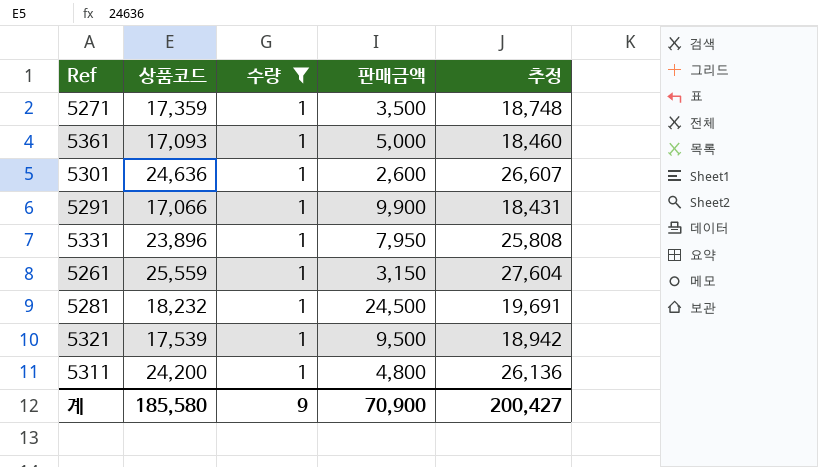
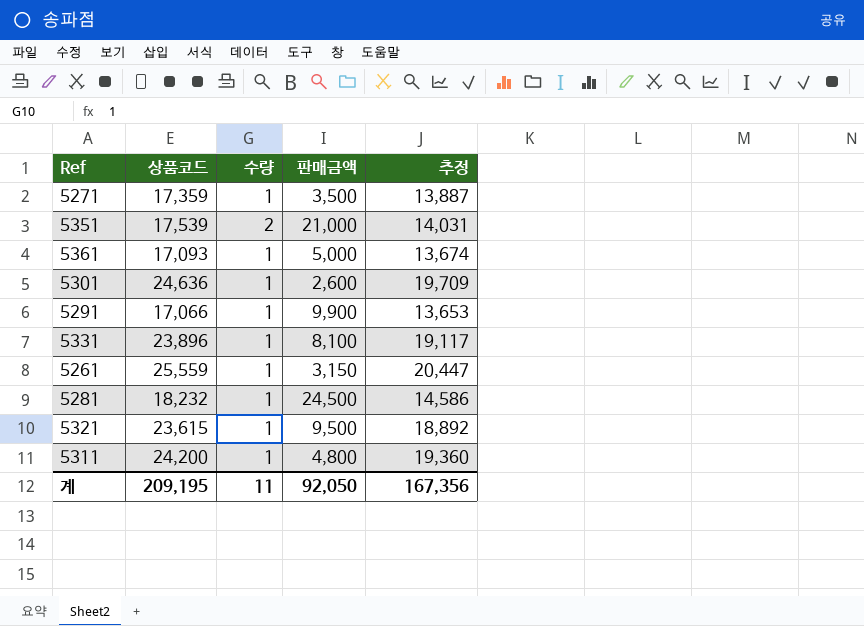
filter: 수량 = 1 -> none
column 추정 | formula: [상품코드] * 1.08 -> [상품코드] * 0.8
5331 | 판매금액: 7,950 -> 8,100
5321 | 상품코드: 17,539 -> 23,615
계 | 상품코드: 185,580 -> 209,195
계 | 수량: 9 -> 11
계 | 판매금액: 70,900 -> 92,050
계 | 추정: 200,427 -> 167,356

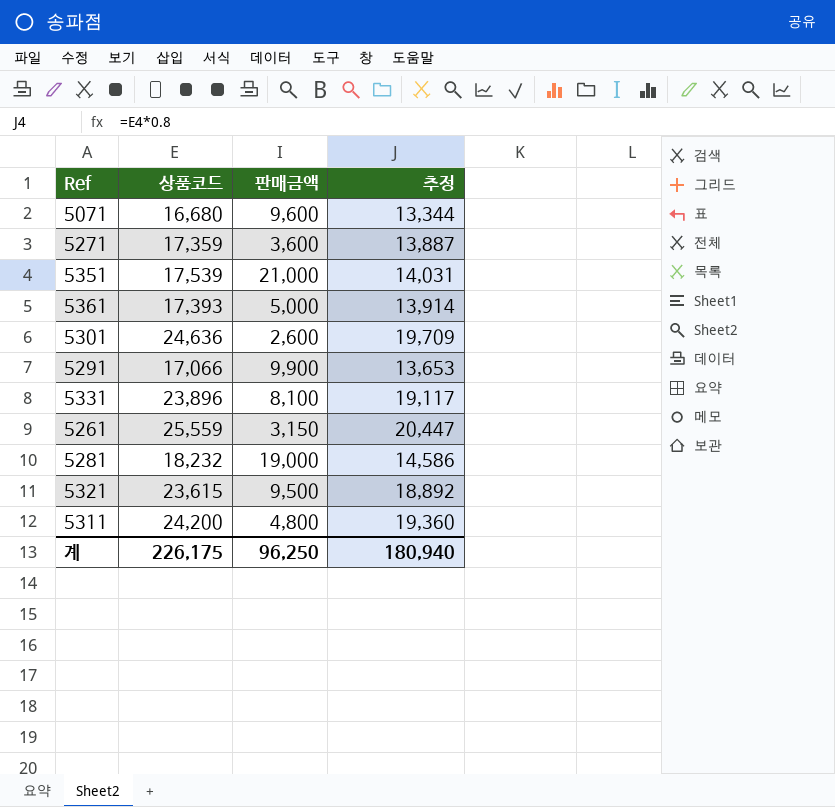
column 수량 | position: 3 -> none
row 5071: none -> 16,680 | 9,600 | 13,344
5271 | 판매금액: 3,500 -> 3,600
5361 | 상품코드: 17,093 -> 17,393
5361 | 추정: 13,674 -> 13,914
5281 | 판매금액: 24,500 -> 19,000
계 | 상품코드: 209,195 -> 226,175
계 | 판매금액: 92,050 -> 96,250
계 | 추정: 167,356 -> 180,940

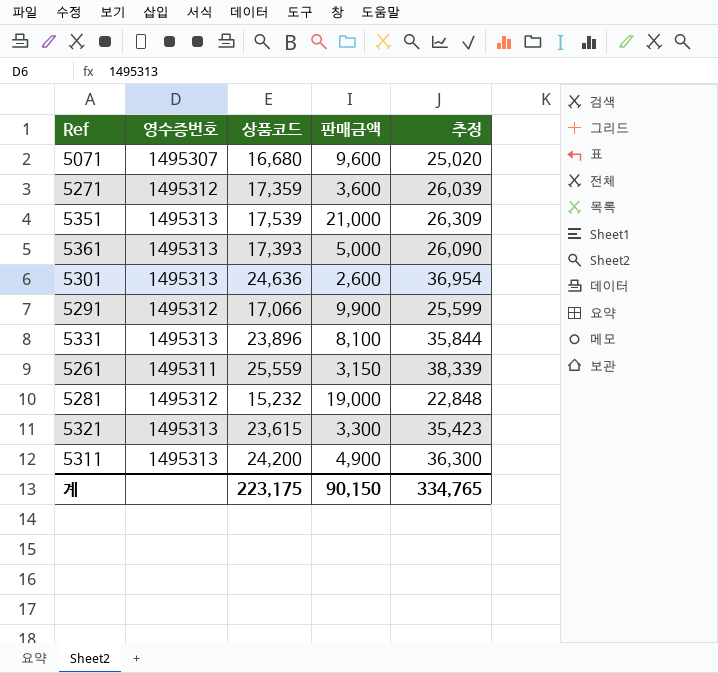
column 영수증번호 | position: none -> 2
column 추정 | formula: [상품코드] * 0.8 -> [상품코드] * 1.5
5281 | 상품코드: 18,232 -> 15,232
5321 | 판매금액: 9,500 -> 3,300
5311 | 판매금액: 4,800 -> 4,900
계 | 상품코드: 226,175 -> 223,175
계 | 판매금액: 96,250 -> 90,150
계 | 추정: 180,940 -> 334,765

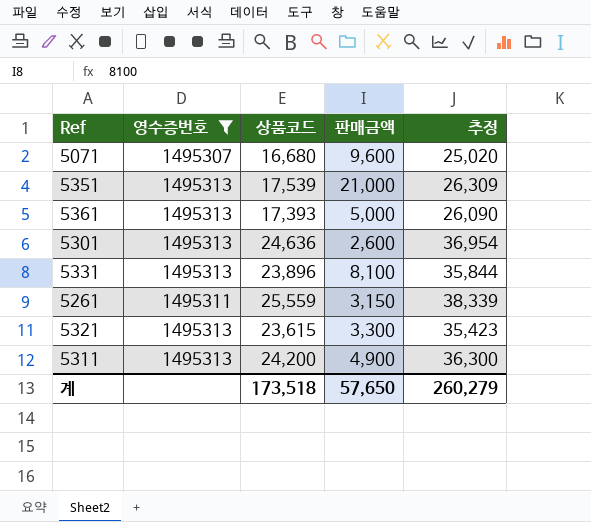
filter: none -> 영수증번호 != 1495312
계 | 상품코드: 223,175 -> 173,518
계 | 판매금액: 90,150 -> 57,650
계 | 추정: 334,765 -> 260,279

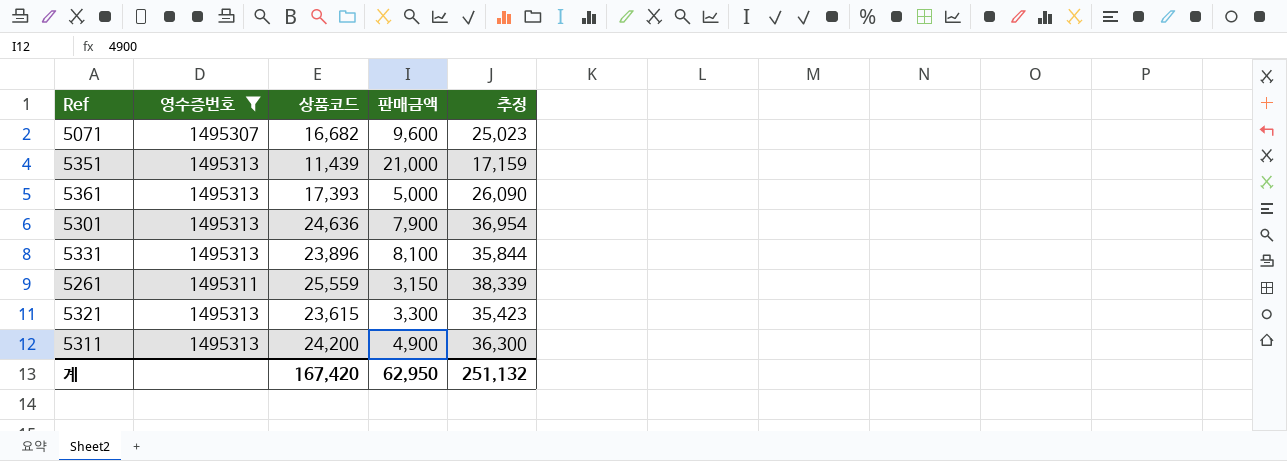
5071 | 상품코드: 16,680 -> 16,682
5071 | 추정: 25,020 -> 25,023
5351 | 상품코드: 17,539 -> 11,439
5351 | 추정: 26,309 -> 17,159
5301 | 판매금액: 2,600 -> 7,900
계 | 상품코드: 173,518 -> 167,420
계 | 판매금액: 57,650 -> 62,950
계 | 추정: 260,279 -> 251,132

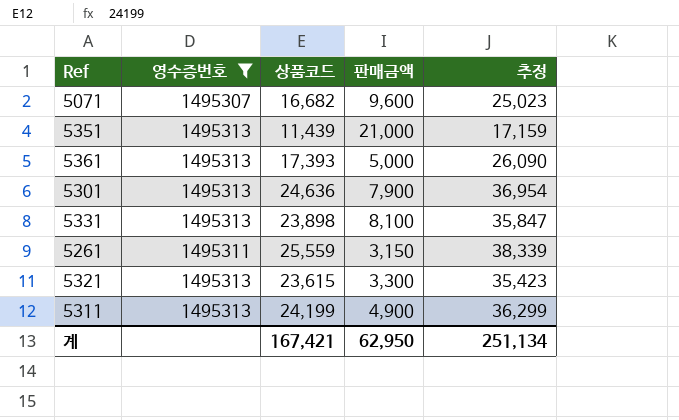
5331 | 상품코드: 23,896 -> 23,898
5331 | 추정: 35,844 -> 35,847
5311 | 상품코드: 24,200 -> 24,199
5311 | 추정: 36,300 -> 36,299
계 | 상품코드: 167,420 -> 167,421
계 | 추정: 251,132 -> 251,134

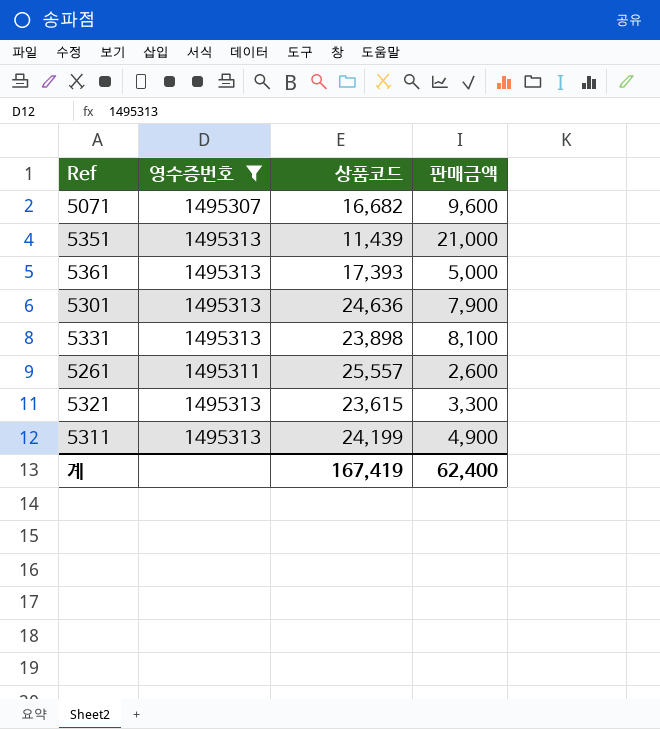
column 추정 | formula: [상품코드] * 1.5 -> none
5261 | 상품코드: 25,559 -> 25,557
5261 | 판매금액: 3,150 -> 2,600
계 | 상품코드: 167,421 -> 167,419
계 | 판매금액: 62,950 -> 62,400

